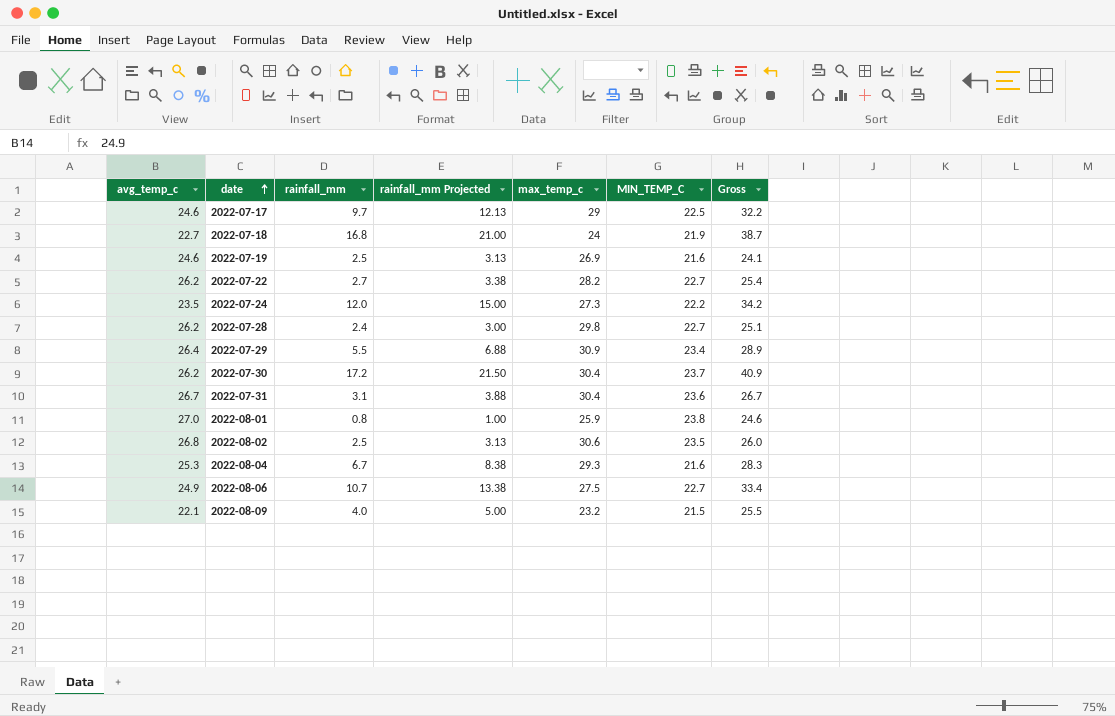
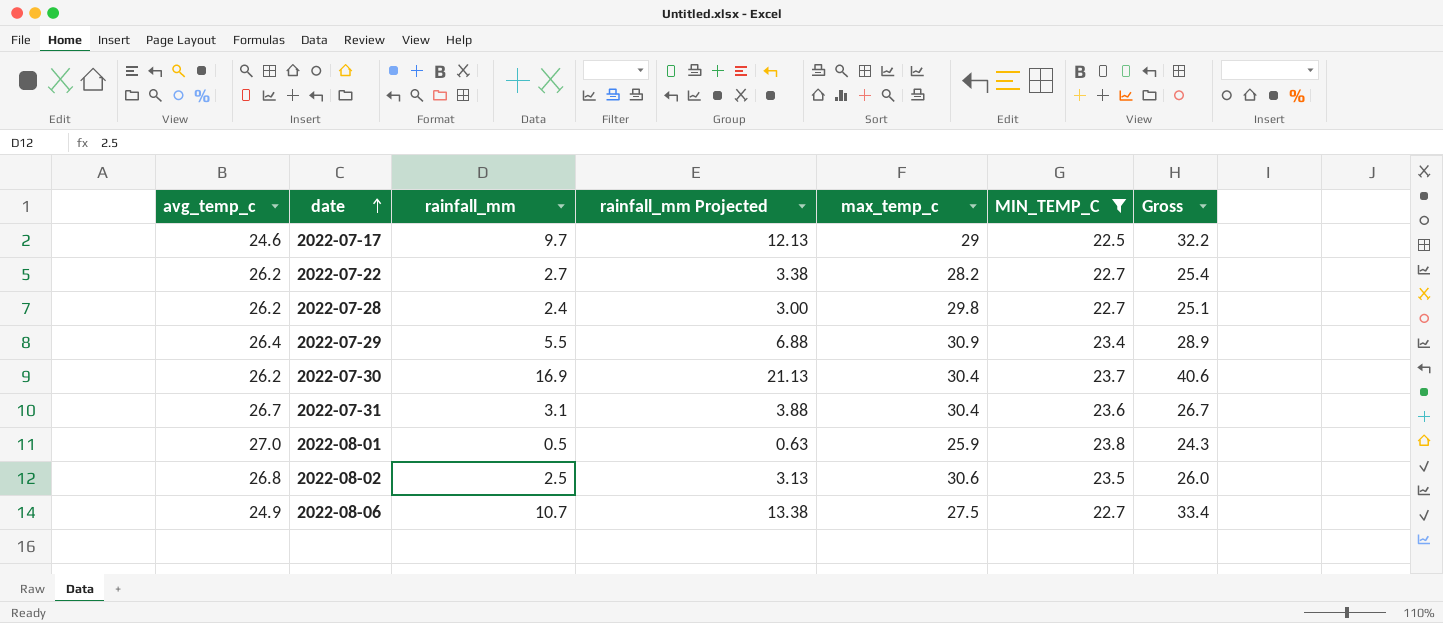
filter: none -> MIN_TEMP_C >= 22.5
2022-07-30 | rainfall_mm: 17.2 -> 16.9
2022-07-30 | rainfall_mm Projected: 21.50 -> 21.13
2022-07-30 | Gross: 40.9 -> 40.6
2022-08-01 | rainfall_mm: 0.8 -> 0.5
2022-08-01 | rainfall_mm Projected: 1.00 -> 0.63
2022-08-01 | Gross: 24.6 -> 24.3

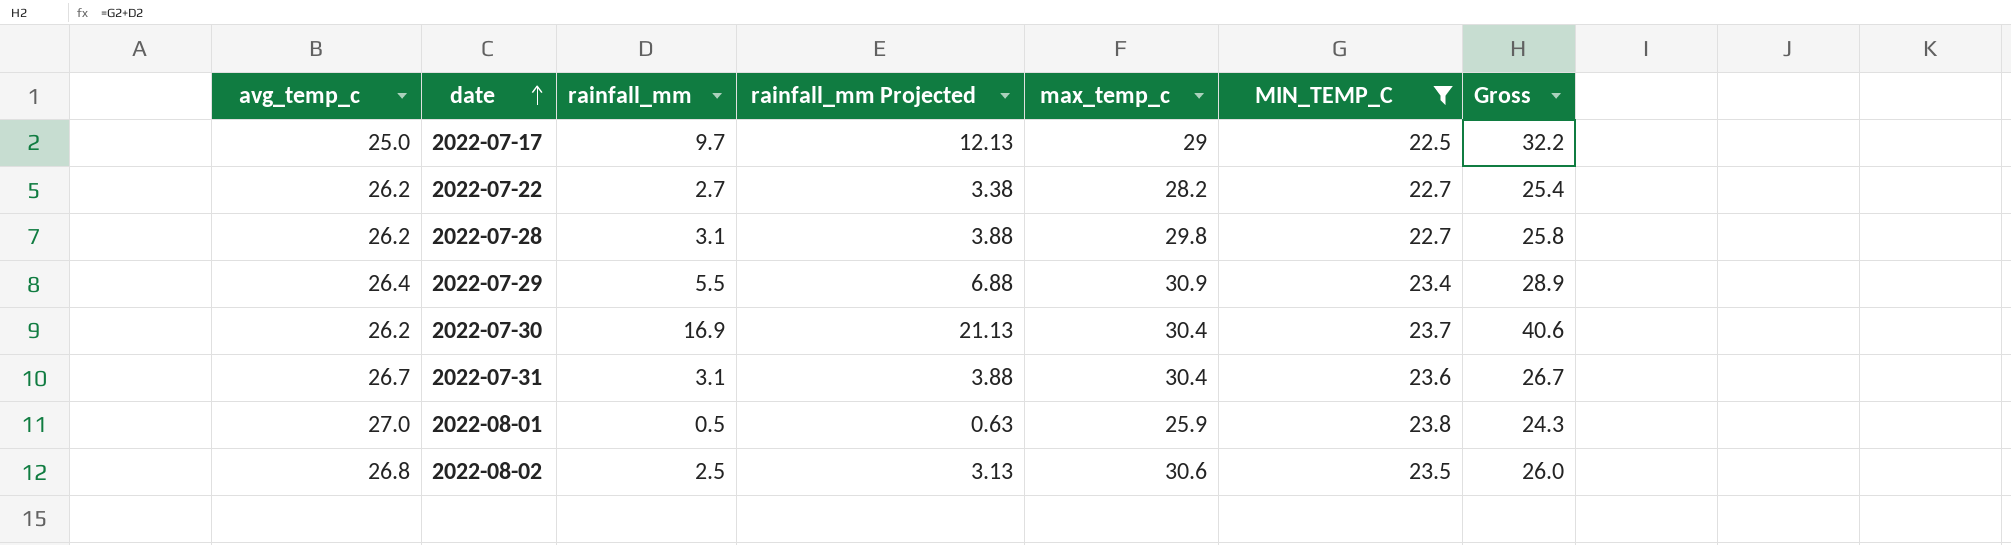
row 2022-08-06: 24.9 | 10.7 | 13.38 | 27.5 | 22.7 | 33.4 -> none
2022-07-17 | avg_temp_c: 24.6 -> 25.0
2022-07-28 | rainfall_mm: 2.4 -> 3.1
2022-07-28 | rainfall_mm Projected: 3.00 -> 3.88
2022-07-28 | Gross: 25.1 -> 25.8

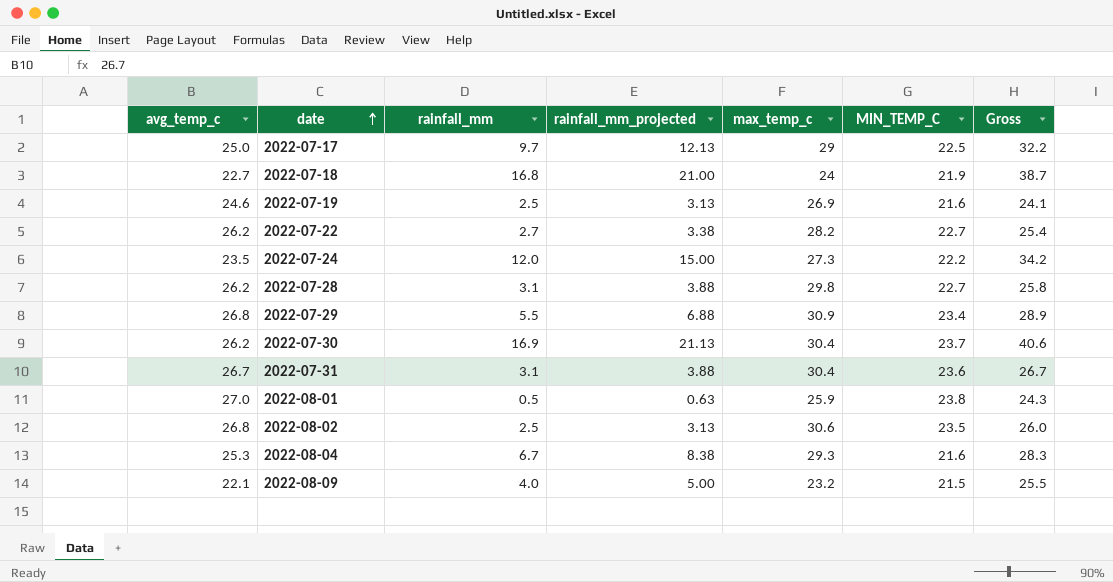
filter: MIN_TEMP_C >= 22.5 -> none
column name: rainfall_mm Projected -> rainfall_mm_projected
2022-07-29 | avg_temp_c: 26.4 -> 26.8

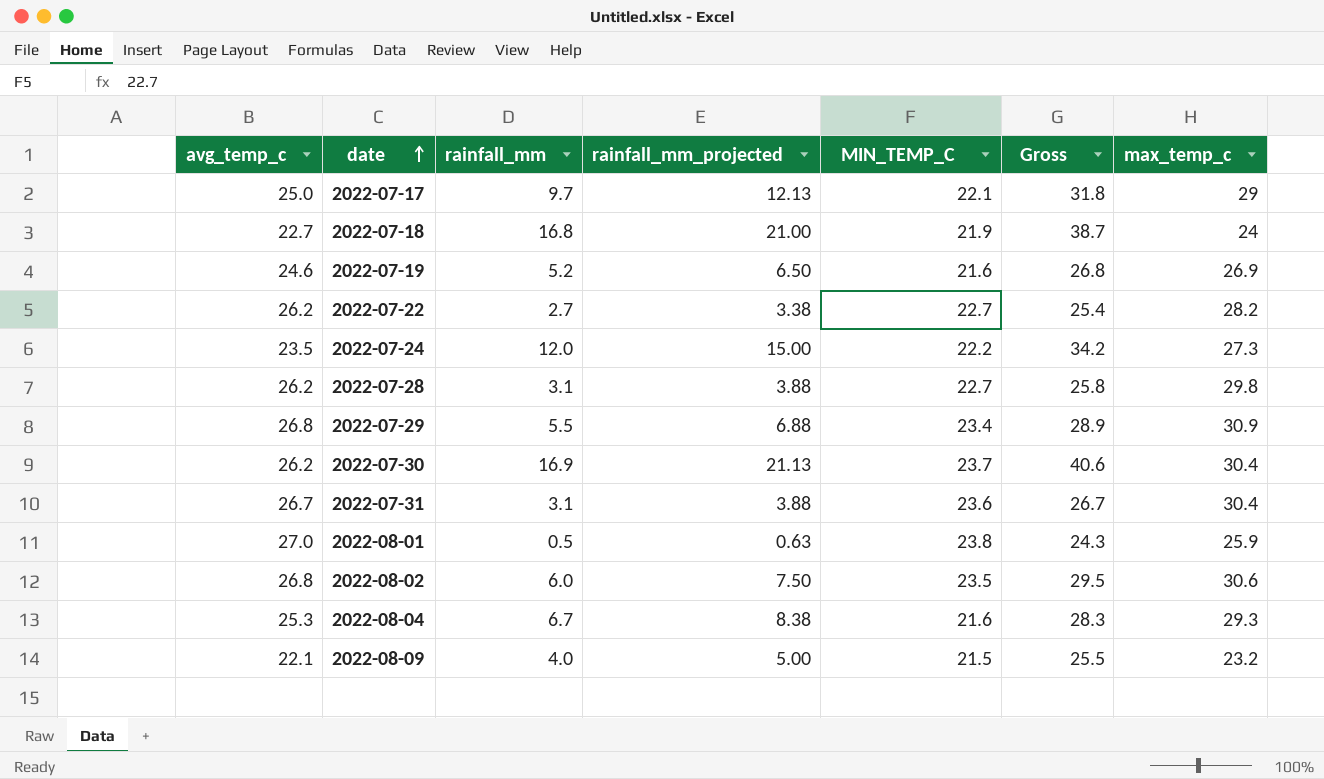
column max_temp_c | position: 5 -> 7
2022-07-17 | MIN_TEMP_C: 22.5 -> 22.1
2022-07-17 | Gross: 32.2 -> 31.8
2022-07-19 | rainfall_mm: 2.5 -> 5.2
2022-07-19 | rainfall_mm_projected: 3.13 -> 6.50
2022-07-19 | Gross: 24.1 -> 26.8
2022-08-02 | rainfall_mm: 2.5 -> 6.0
2022-08-02 | rainfall_mm_projected: 3.13 -> 7.50
2022-08-02 | Gross: 26.0 -> 29.5

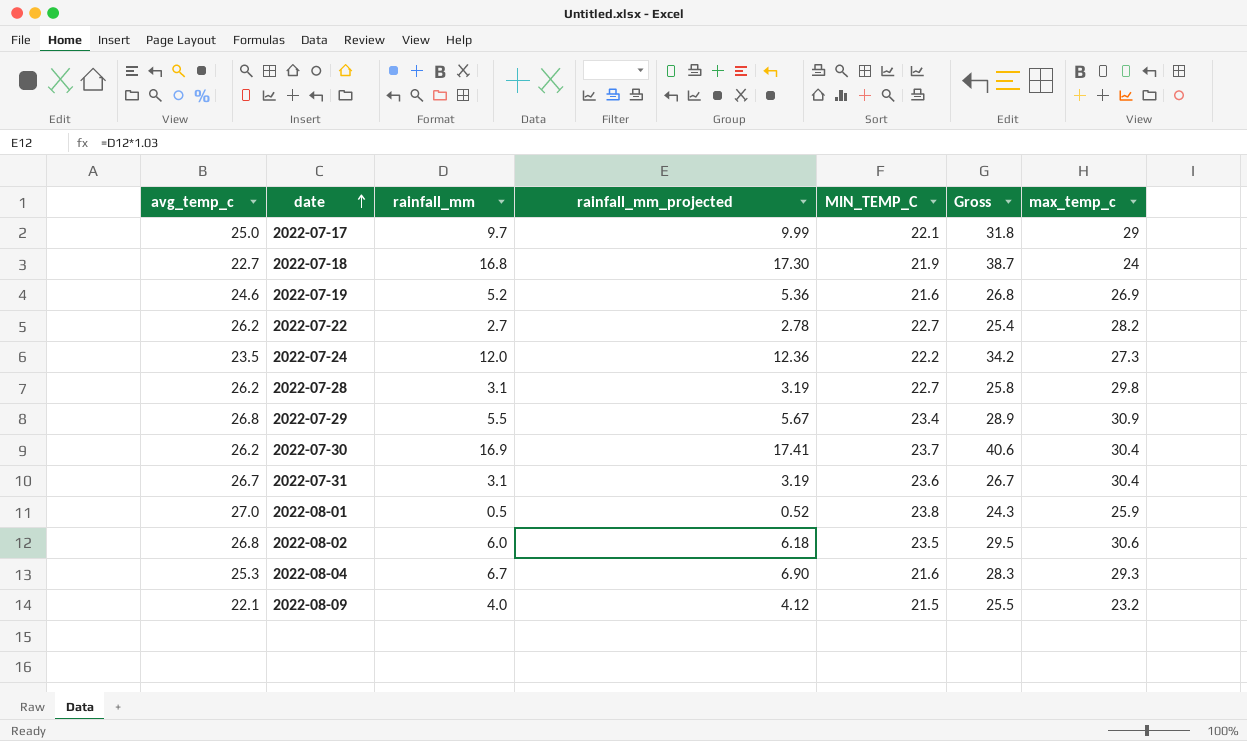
column rainfall_mm_projected | formula: [rainfall_mm] * 1.25 -> [rainfall_mm] * 1.03

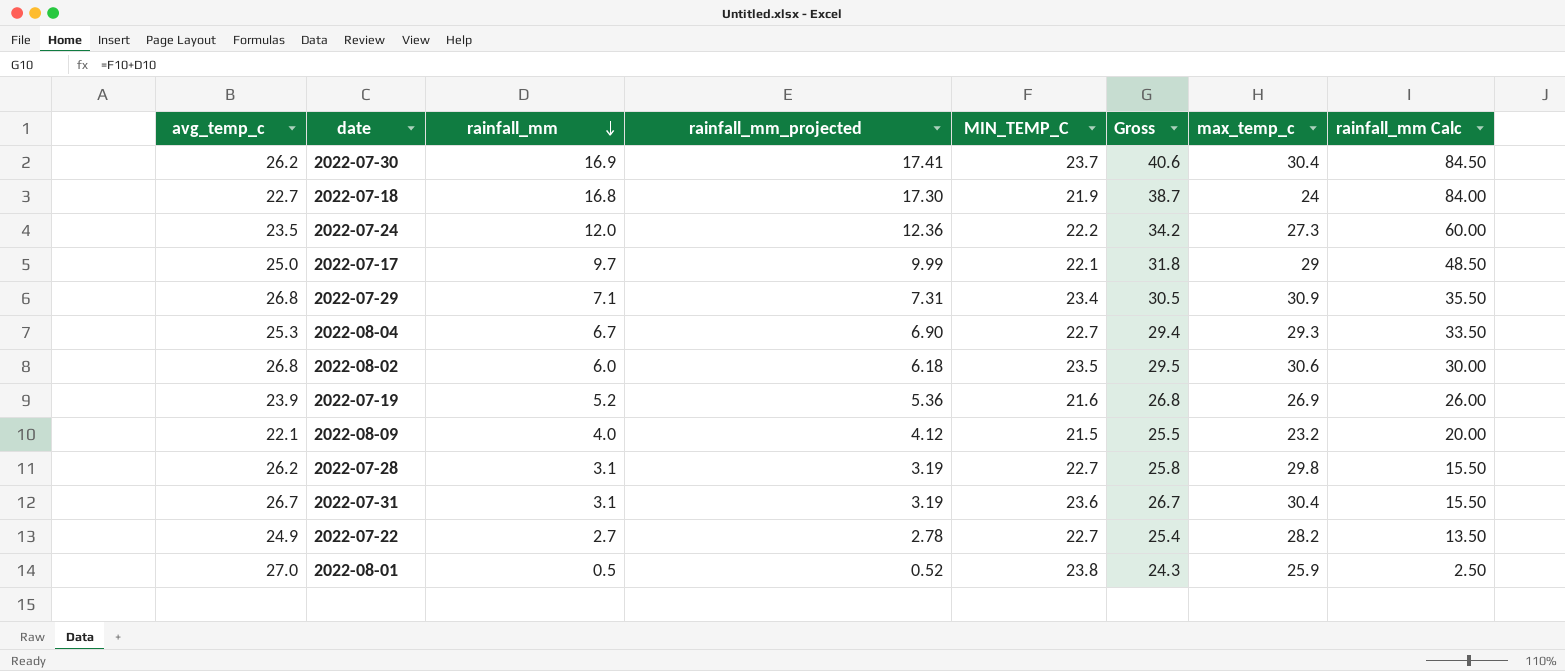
row order: date ascending -> rainfall_mm descending
column rainfall_mm Calc | formula: none -> [rainfall_mm] * 5
2022-07-29 | rainfall_mm: 5.5 -> 7.1
2022-07-29 | rainfall_mm_projected: 5.67 -> 7.31
2022-07-29 | Gross: 28.9 -> 30.5
2022-08-04 | MIN_TEMP_C: 21.6 -> 22.7
2022-08-04 | Gross: 28.3 -> 29.4
2022-07-19 | avg_temp_c: 24.6 -> 23.9
2022-07-22 | avg_temp_c: 26.2 -> 24.9

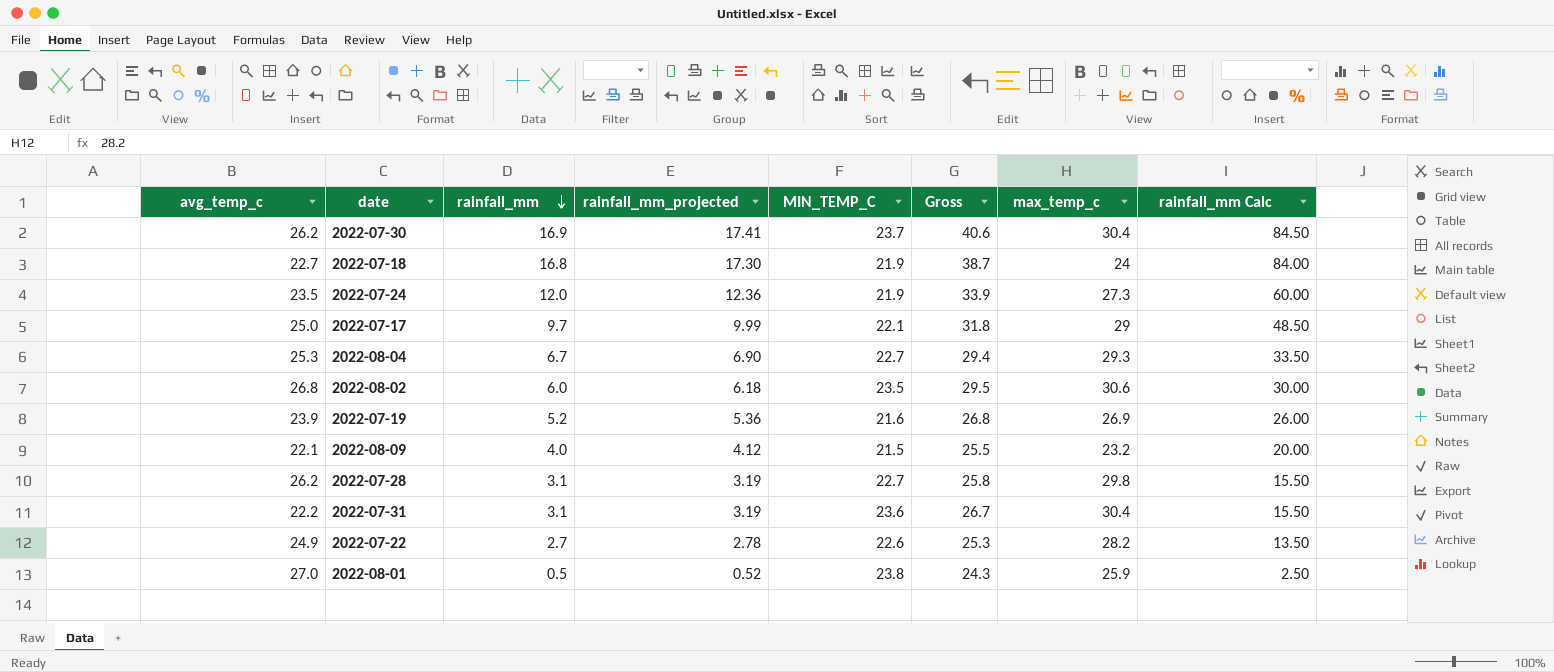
row 2022-07-29: 26.8 | 7.1 | 7.31 | 23.4 | 30.5 | 30.9 | 35.50 -> none
2022-07-24 | MIN_TEMP_C: 22.2 -> 21.9
2022-07-24 | Gross: 34.2 -> 33.9
2022-07-31 | avg_temp_c: 26.7 -> 22.2
2022-07-22 | MIN_TEMP_C: 22.7 -> 22.6
2022-07-22 | Gross: 25.4 -> 25.3

